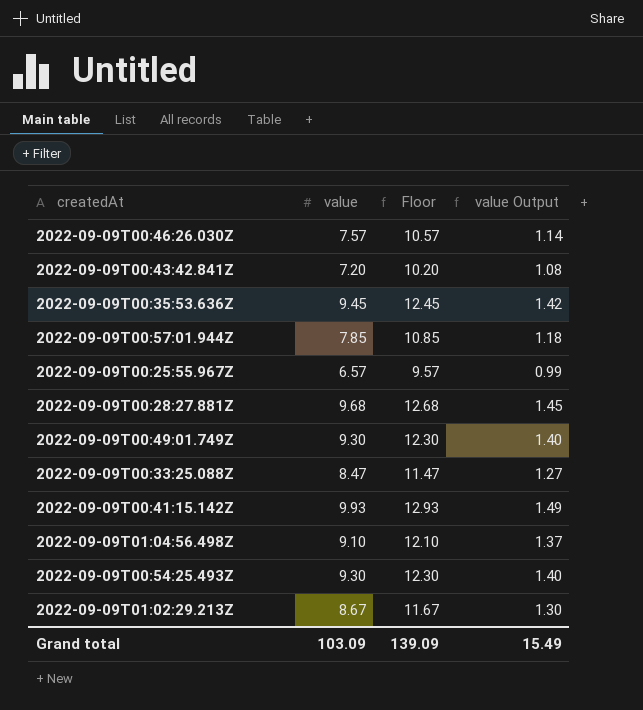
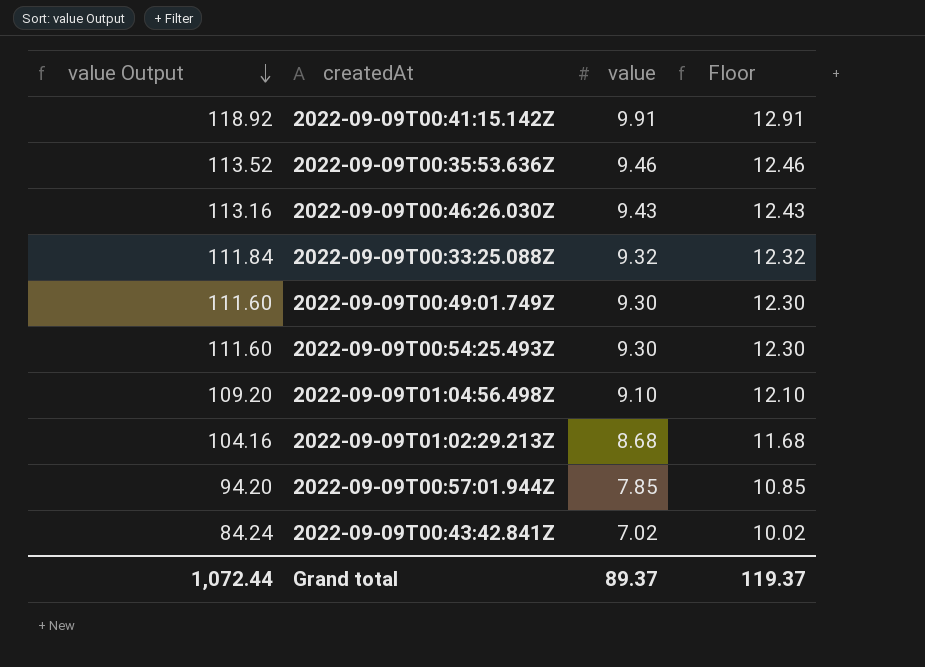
row order: none -> value Output descending
column value Output | formula: [value] * 0.15 -> [value] * 12
column value Output | position: 4 -> 1
row 2022-09-09T00:25:55.967Z: 6.57 | 9.57 | 0.99 -> none
row 2022-09-09T00:28:27.881Z: 9.68 | 12.68 | 1.45 -> none
2022-09-09T00:41:15.142Z | value: 9.93 -> 9.91
2022-09-09T00:41:15.142Z | Floor: 12.93 -> 12.91
2022-09-09T00:35:53.636Z | value: 9.45 -> 9.46
2022-09-09T00:35:53.636Z | Floor: 12.45 -> 12.46
2022-09-09T00:46:26.030Z | value: 7.57 -> 9.43
2022-09-09T00:46:26.030Z | Floor: 10.57 -> 12.43
2022-09-09T00:33:25.088Z | value: 8.47 -> 9.32
2022-09-09T00:33:25.088Z | Floor: 11.47 -> 12.32
2022-09-09T01:02:29.213Z | value: 8.67 -> 8.68
2022-09-09T01:02:29.213Z | Floor: 11.67 -> 11.68
2022-09-09T00:43:42.841Z | value: 7.20 -> 7.02
2022-09-09T00:43:42.841Z | Floor: 10.20 -> 10.02
Grand total | value Output: 15.49 -> 1,072.44
Grand total | value: 103.09 -> 89.37
Grand total | Floor: 139.09 -> 119.37

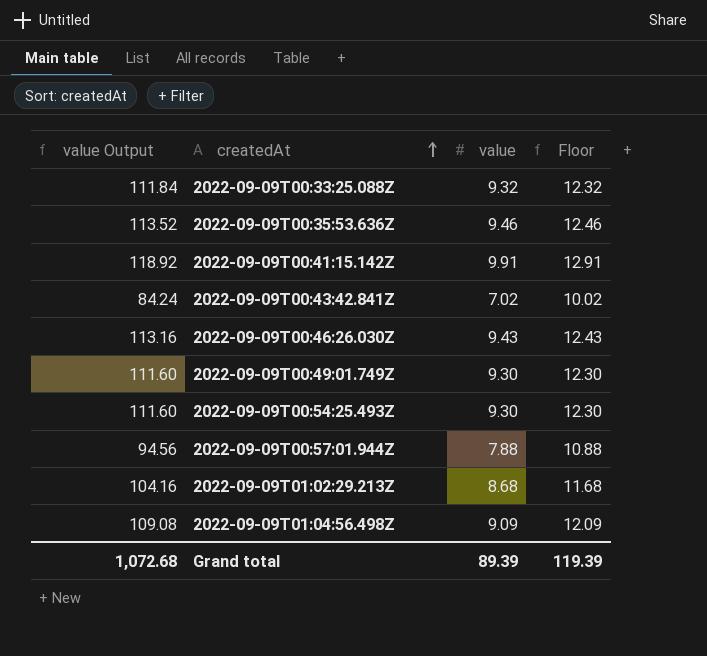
row order: value Output descending -> createdAt ascending
2022-09-09T00:57:01.944Z | value Output: 94.20 -> 94.56
2022-09-09T00:57:01.944Z | value: 7.85 -> 7.88
2022-09-09T00:57:01.944Z | Floor: 10.85 -> 10.88
2022-09-09T01:04:56.498Z | value Output: 109.20 -> 109.08
2022-09-09T01:04:56.498Z | value: 9.10 -> 9.09
2022-09-09T01:04:56.498Z | Floor: 12.10 -> 12.09
Grand total | value Output: 1,072.44 -> 1,072.68
Grand total | value: 89.37 -> 89.39
Grand total | Floor: 119.37 -> 119.39

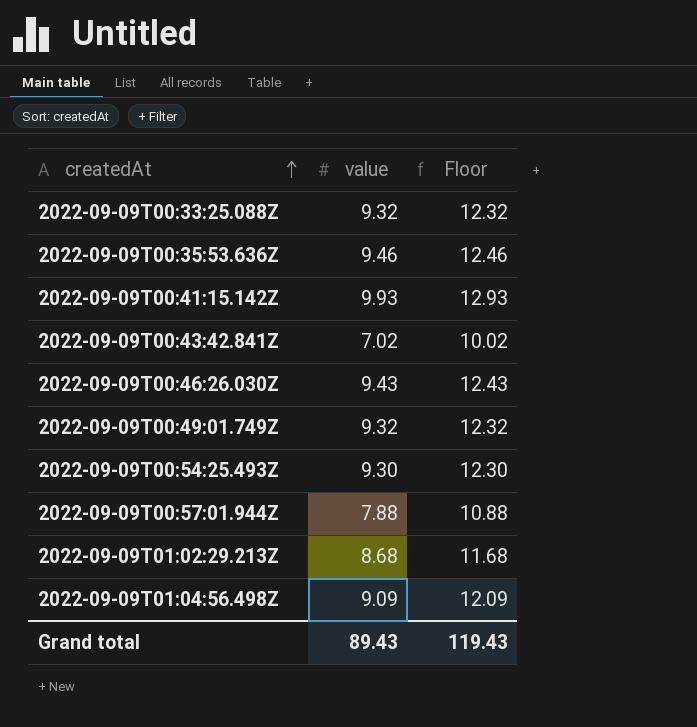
column value Output | formula: [value] * 12 -> none
2022-09-09T00:41:15.142Z | value: 9.91 -> 9.93
2022-09-09T00:41:15.142Z | Floor: 12.91 -> 12.93
2022-09-09T00:49:01.749Z | value: 9.30 -> 9.32
2022-09-09T00:49:01.749Z | Floor: 12.30 -> 12.32
Grand total | value: 89.39 -> 89.43
Grand total | Floor: 119.39 -> 119.43

